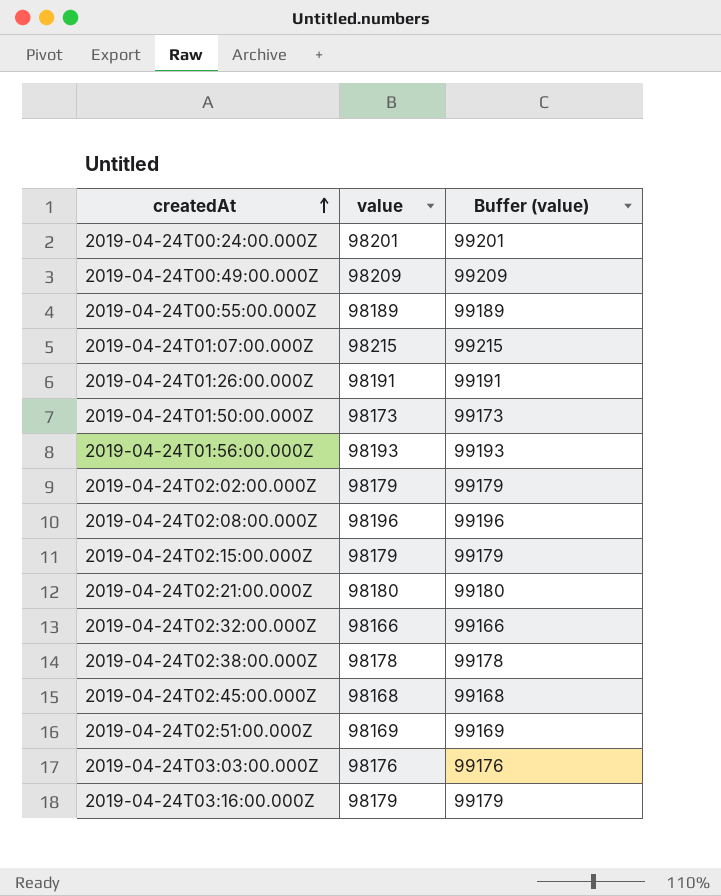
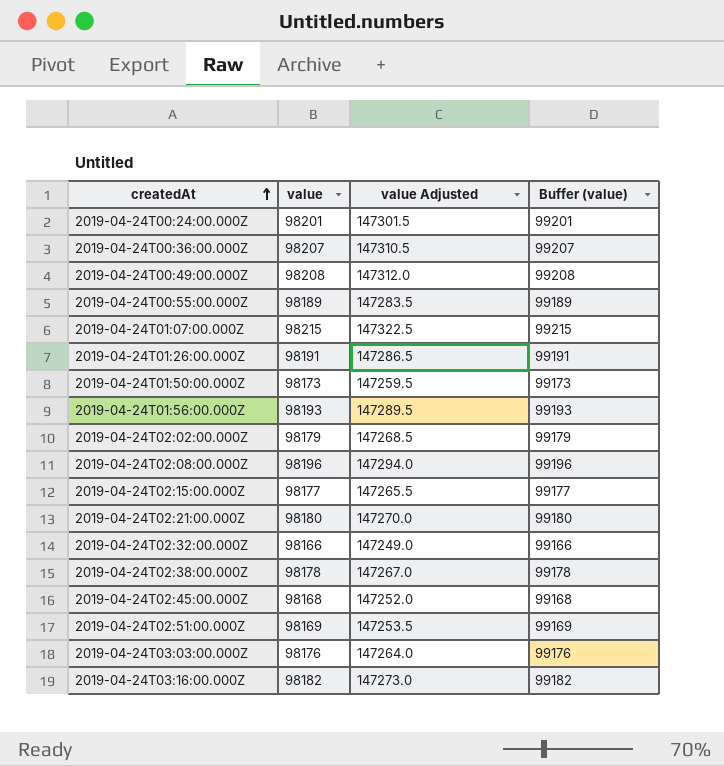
column value Adjusted | formula: none -> [value] * 1.5
row 2019-04-24T00:36:00.000Z: none -> 98207 | 147310.5 | 99207
2019-04-24T00:49:00.000Z | value: 98209 -> 98208
2019-04-24T00:49:00.000Z | Buffer (value): 99209 -> 99208
2019-04-24T02:15:00.000Z | value: 98179 -> 98177
2019-04-24T02:15:00.000Z | Buffer (value): 99179 -> 99177
2019-04-24T03:16:00.000Z | value: 98179 -> 98182
2019-04-24T03:16:00.000Z | Buffer (value): 99179 -> 99182

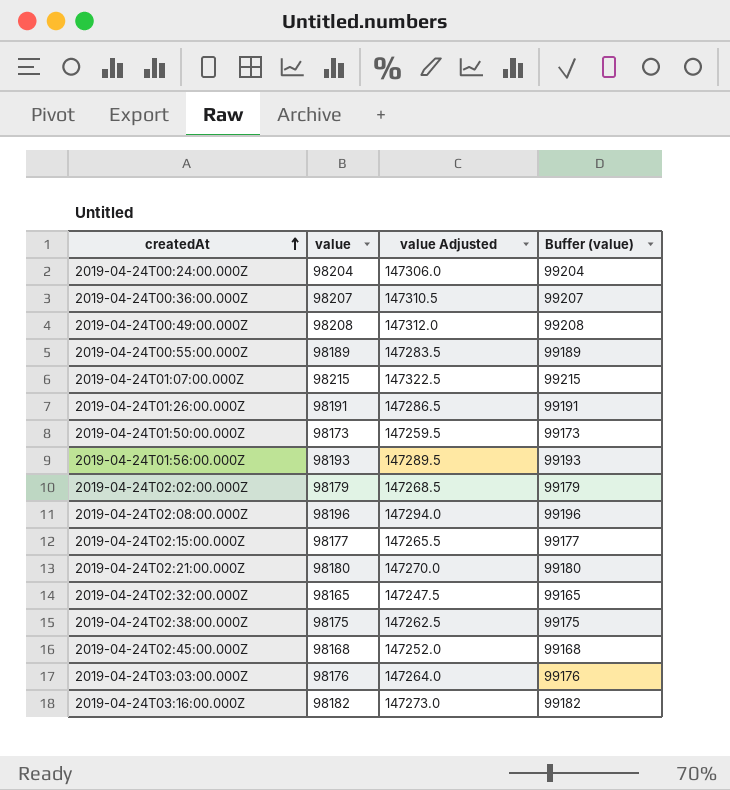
row 2019-04-24T02:51:00.000Z: 98169 | 147253.5 | 99169 -> none
2019-04-24T00:24:00.000Z | value: 98201 -> 98204
2019-04-24T00:24:00.000Z | value Adjusted: 147301.5 -> 147306.0
2019-04-24T00:24:00.000Z | Buffer (value): 99201 -> 99204
2019-04-24T02:32:00.000Z | value: 98166 -> 98165
2019-04-24T02:32:00.000Z | value Adjusted: 147249.0 -> 147247.5
2019-04-24T02:32:00.000Z | Buffer (value): 99166 -> 99165
2019-04-24T02:38:00.000Z | value: 98178 -> 98175
2019-04-24T02:38:00.000Z | value Adjusted: 147267.0 -> 147262.5
2019-04-24T02:38:00.000Z | Buffer (value): 99178 -> 99175

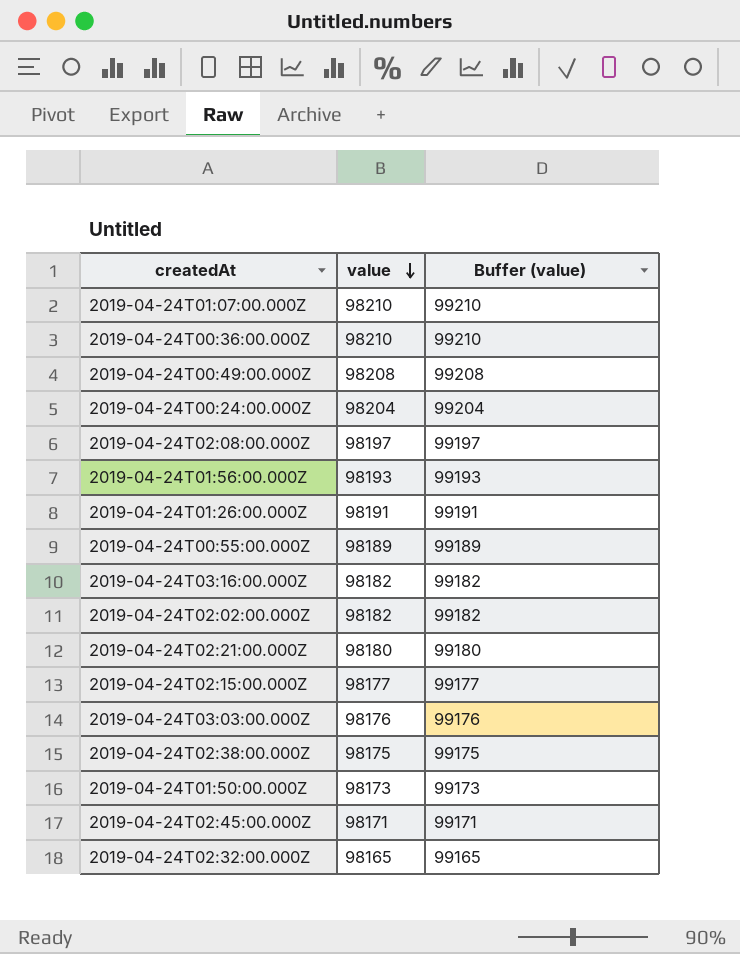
row order: createdAt ascending -> value descending
column value Adjusted | formula: [value] * 1.5 -> none
2019-04-24T01:07:00.000Z | value: 98215 -> 98210
2019-04-24T01:07:00.000Z | Buffer (value): 99215 -> 99210
2019-04-24T00:36:00.000Z | value: 98207 -> 98210
2019-04-24T00:36:00.000Z | Buffer (value): 99207 -> 99210
2019-04-24T02:08:00.000Z | value: 98196 -> 98197
2019-04-24T02:08:00.000Z | Buffer (value): 99196 -> 99197
2019-04-24T02:02:00.000Z | value: 98179 -> 98182
2019-04-24T02:02:00.000Z | Buffer (value): 99179 -> 99182
2019-04-24T02:45:00.000Z | value: 98168 -> 98171
2019-04-24T02:45:00.000Z | Buffer (value): 99168 -> 99171

